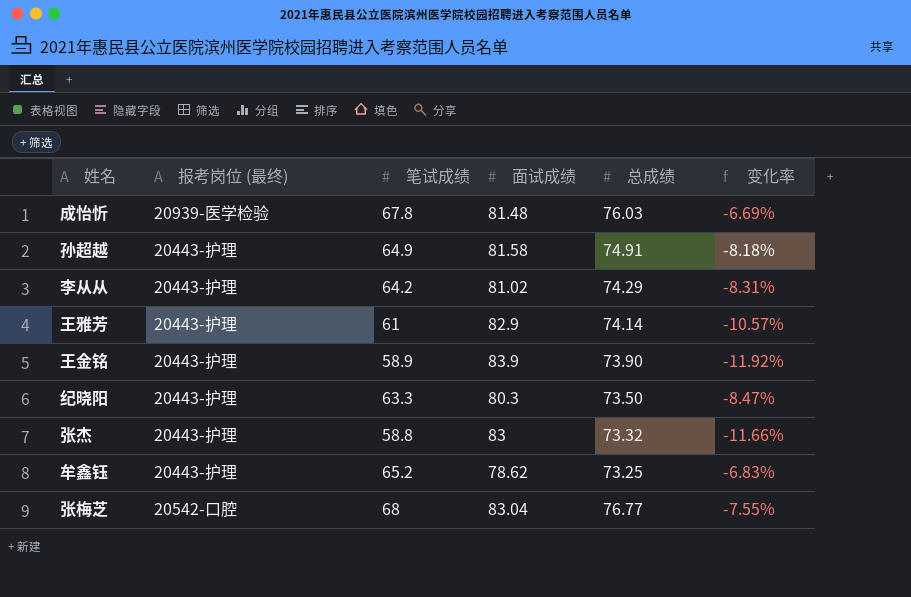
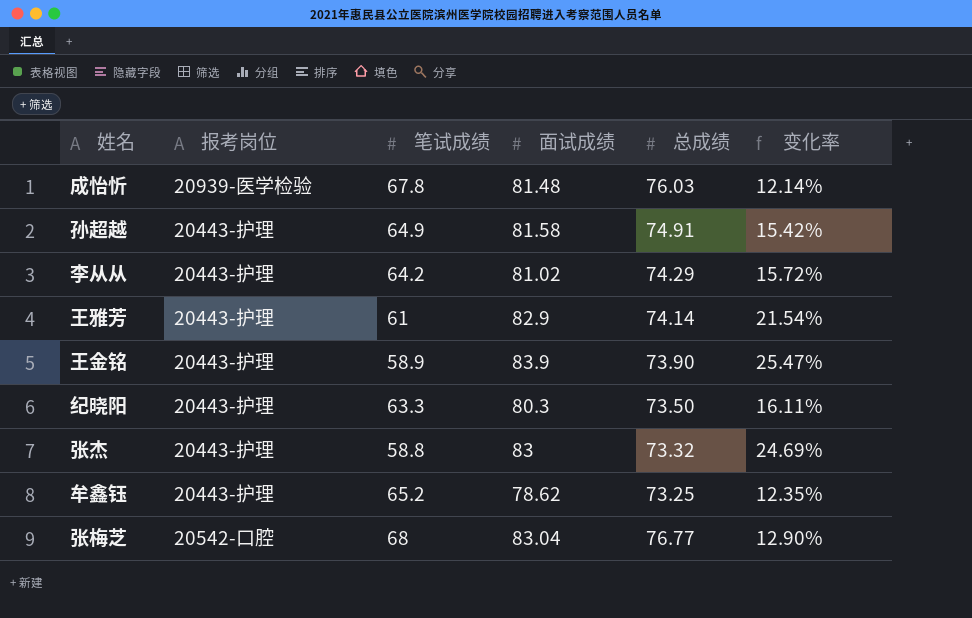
column name: 报考岗位 (最终) -> 报考岗位
column 变化率 | formula: ([总成绩] - [面试成绩]) / [面试成绩] -> ([总成绩] - [笔试成绩]) / [笔试成绩]

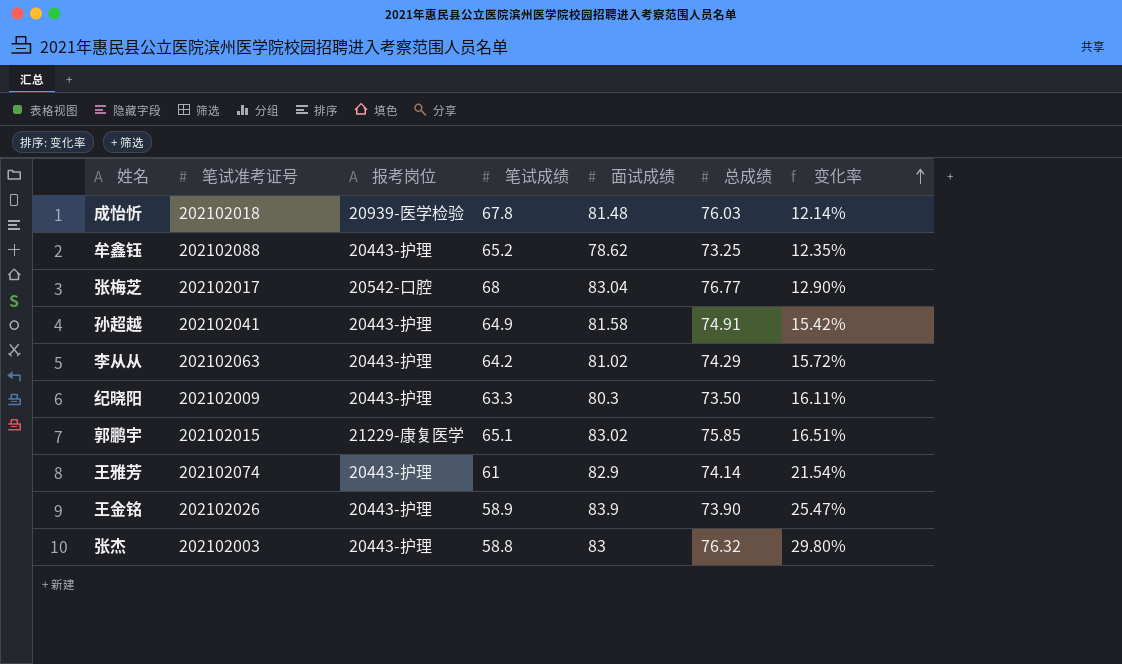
row order: none -> 变化率 ascending
column 笔试准考证号 | position: none -> 2
row 郭鹏宇: none -> 202102015 | 21229-康复医学 | 65.1 | 83.02 | 75.85 | 16.51%
张杰 | 总成绩: 73.32 -> 76.32
张杰 | 变化率: 24.69% -> 29.80%

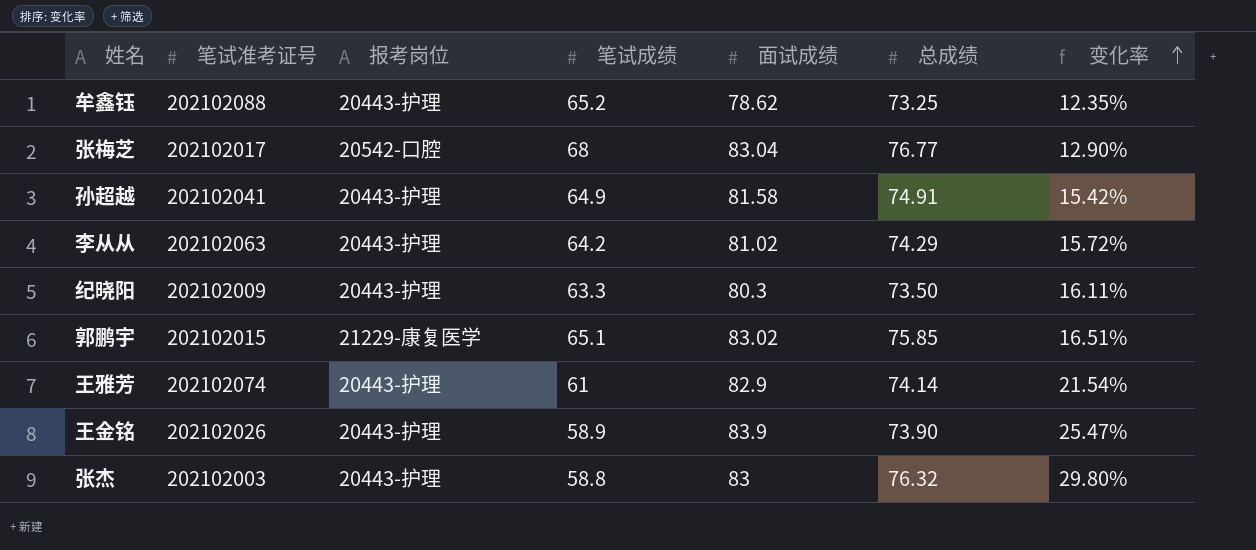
row 成怡忻: 202102018 | 20939-医学检验 | 67.8 | 81.48 | 76.03 | 12.14% -> none

